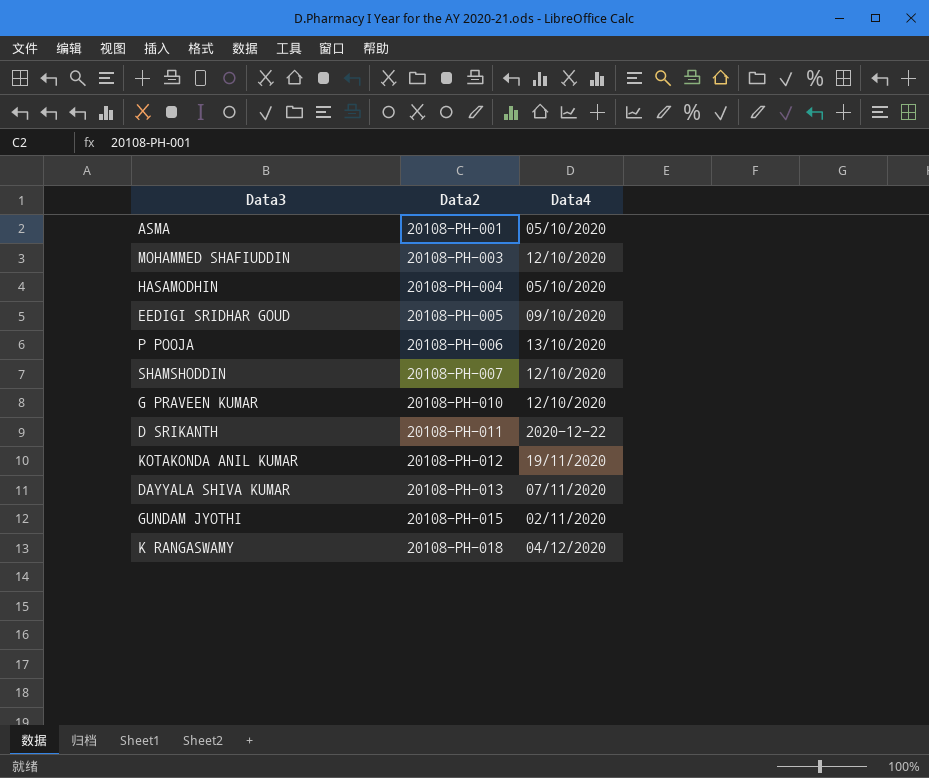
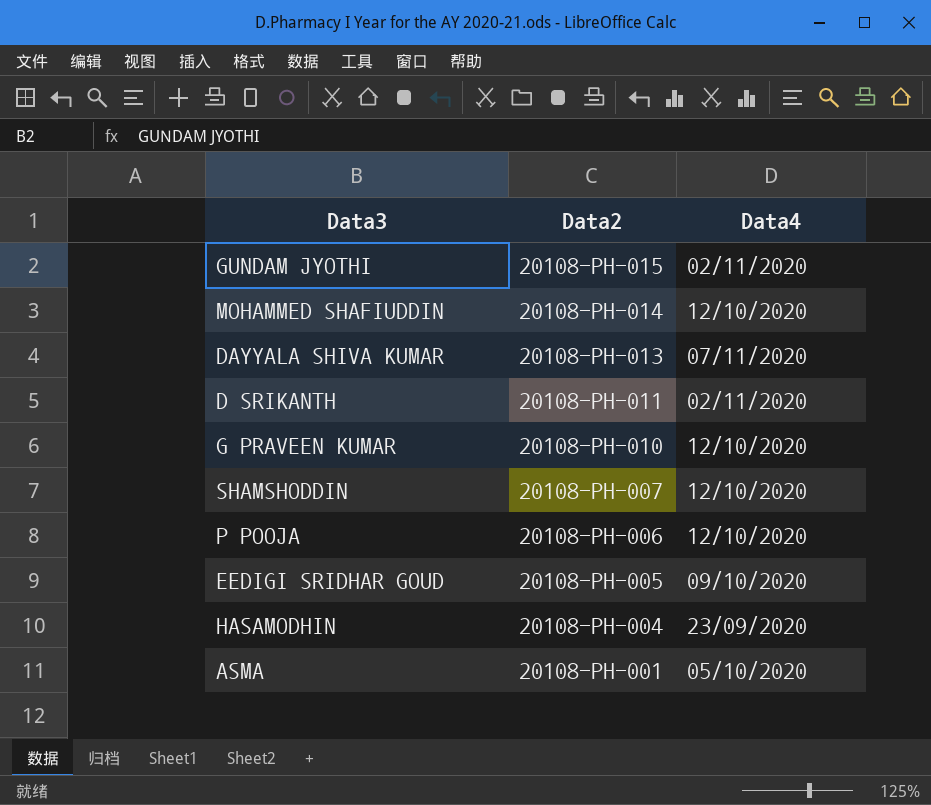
row order: Data2 ascending -> Data2 descending
row KOTAKONDA ANIL KUMAR: 20108-PH-012 | 19/11/2020 -> none
row K RANGASWAMY: 20108-PH-018 | 04/12/2020 -> none
MOHAMMED SHAFIUDDIN | Data2: 20108-PH-003 -> 20108-PH-014
D SRIKANTH | Data4: 2020-12-22 -> 02/11/2020
P POOJA | Data4: 13/10/2020 -> 12/10/2020
HASAMODHIN | Data4: 05/10/2020 -> 23/09/2020

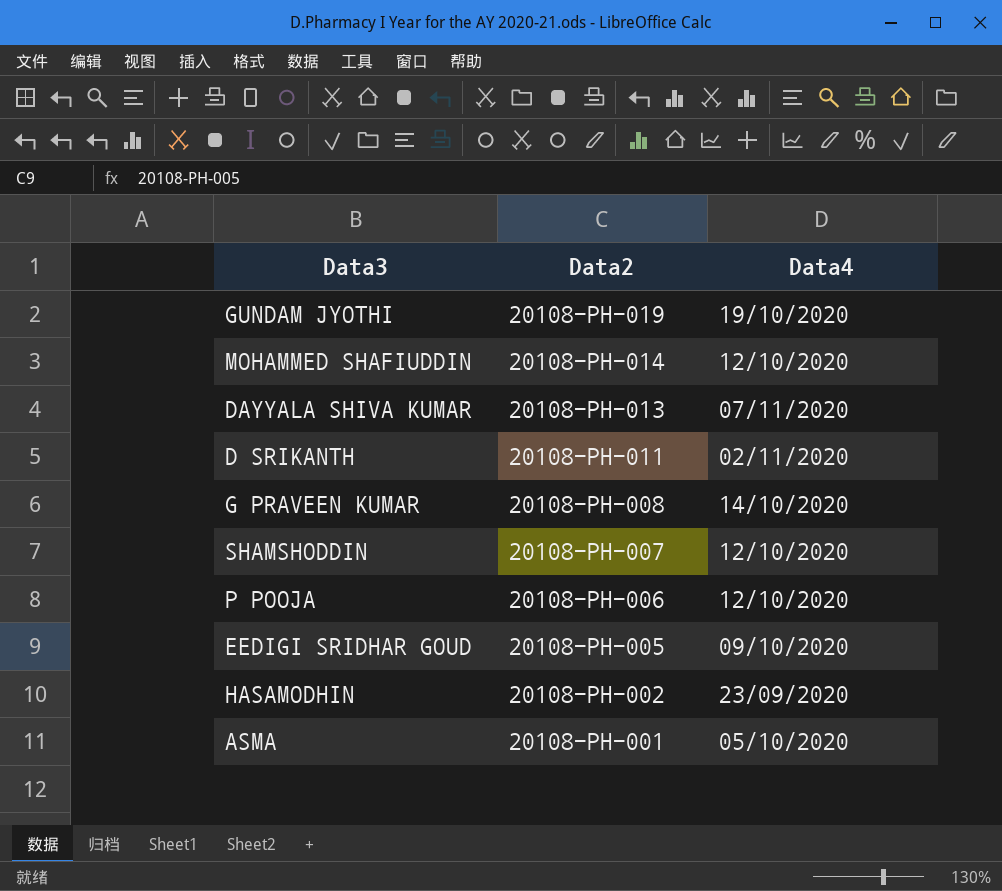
GUNDAM JYOTHI | Data2: 20108-PH-015 -> 20108-PH-019
GUNDAM JYOTHI | Data4: 02/11/2020 -> 19/10/2020
G PRAVEEN KUMAR | Data2: 20108-PH-010 -> 20108-PH-008
G PRAVEEN KUMAR | Data4: 12/10/2020 -> 14/10/2020
HASAMODHIN | Data2: 20108-PH-004 -> 20108-PH-002

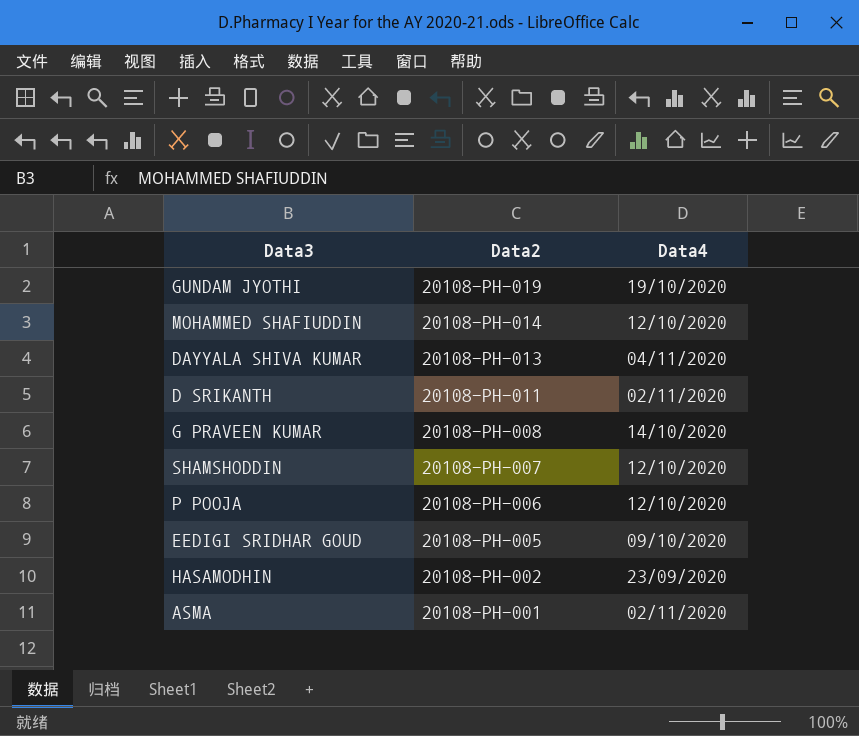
DAYYALA SHIVA KUMAR | Data4: 07/11/2020 -> 04/11/2020
ASMA | Data4: 05/10/2020 -> 02/11/2020

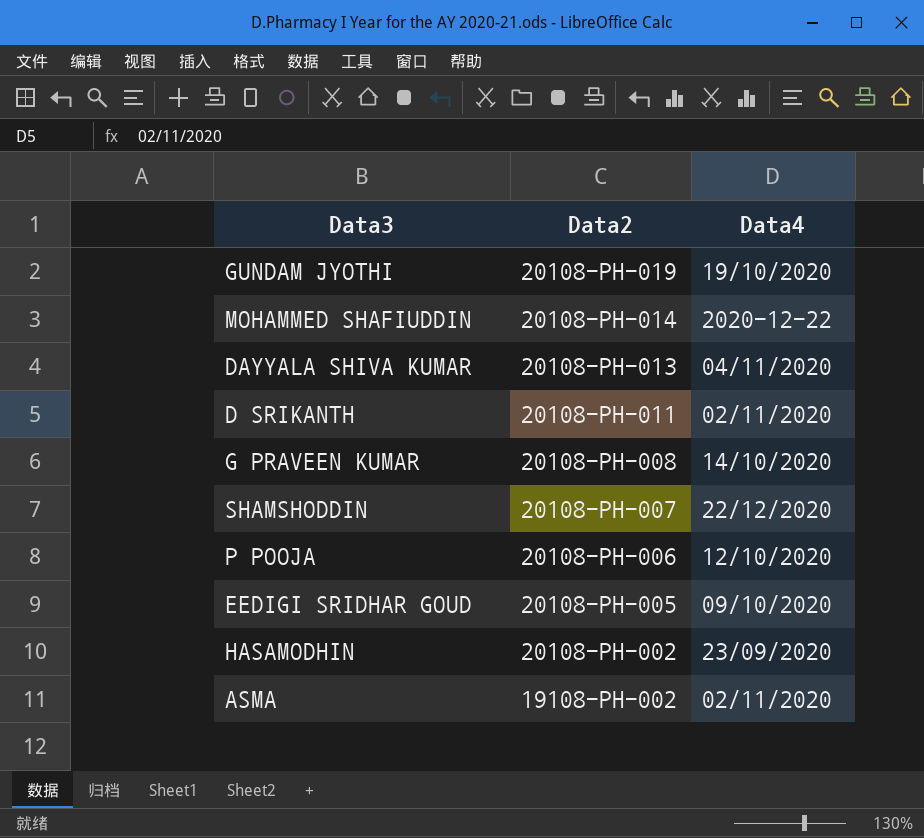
MOHAMMED SHAFIUDDIN | Data4: 12/10/2020 -> 2020-12-22
SHAMSHODDIN | Data4: 12/10/2020 -> 22/12/2020
ASMA | Data2: 20108-PH-001 -> 19108-PH-002

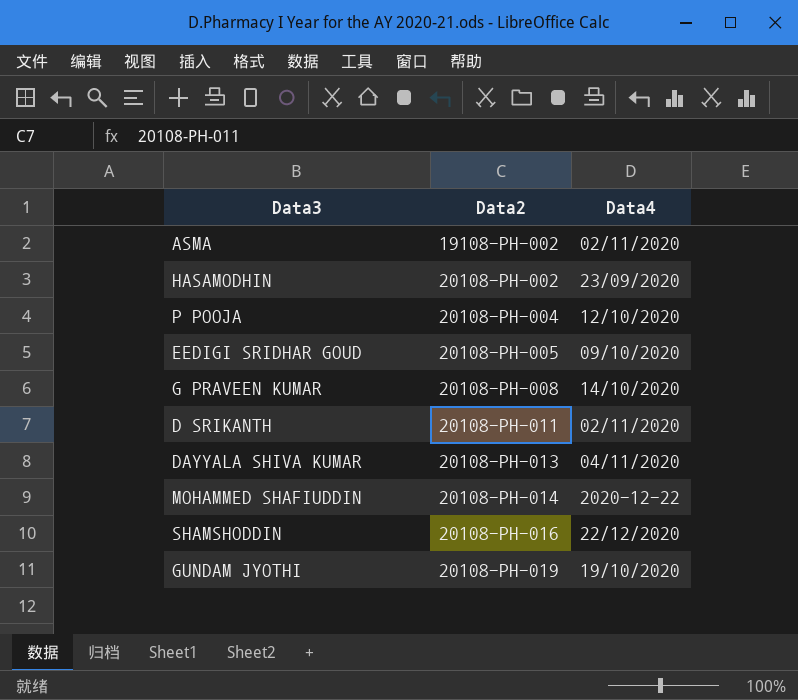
row order: Data2 descending -> Data2 ascending
P POOJA | Data2: 20108-PH-006 -> 20108-PH-004
SHAMSHODDIN | Data2: 20108-PH-007 -> 20108-PH-016

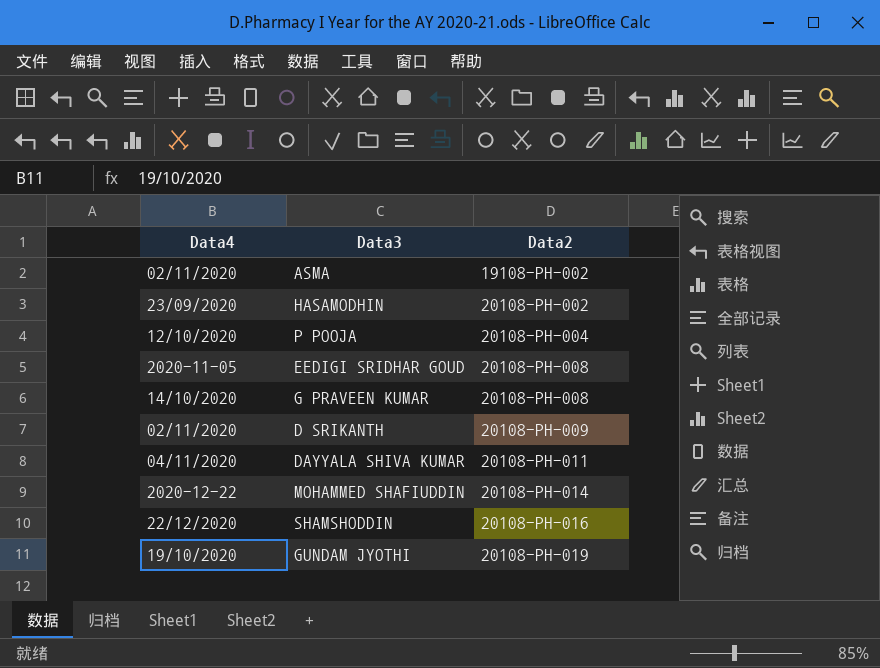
column Data4 | position: 3 -> 1
EEDIGI SRIDHAR GOUD | Data4: 09/10/2020 -> 2020-11-05
EEDIGI SRIDHAR GOUD | Data2: 20108-PH-005 -> 20108-PH-008
D SRIKANTH | Data2: 20108-PH-011 -> 20108-PH-009
DAYYALA SHIVA KUMAR | Data2: 20108-PH-013 -> 20108-PH-011

